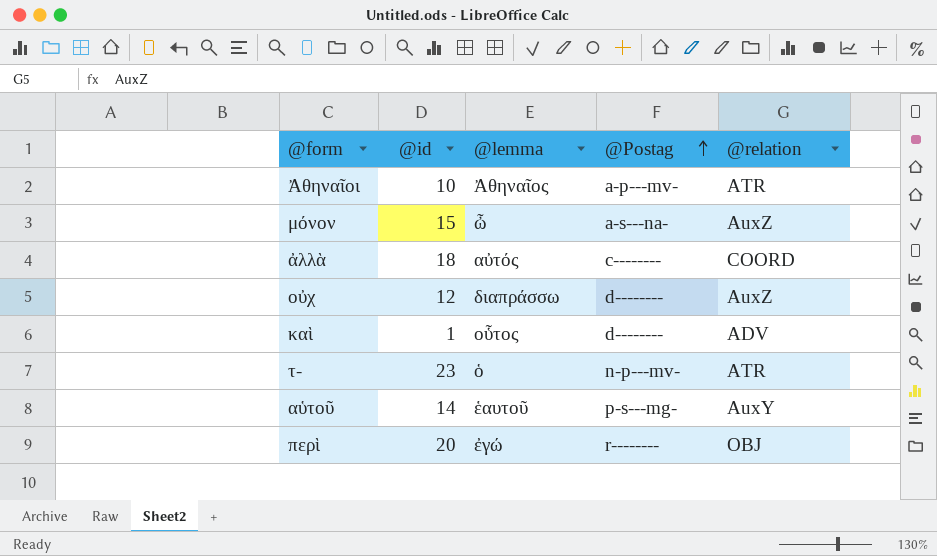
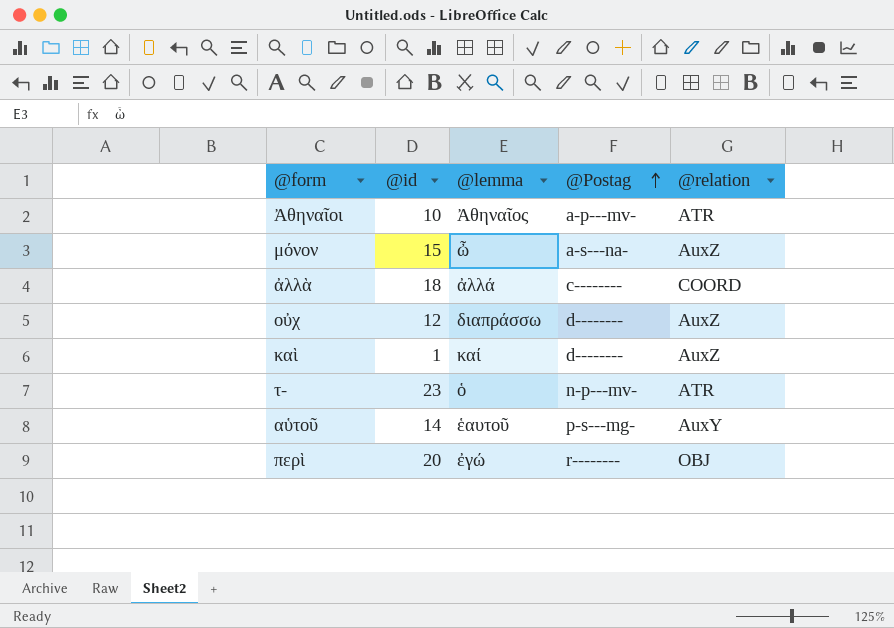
ἀλλὰ | @lemma: αὐτός -> ἀλλά
καὶ | @lemma: οὗτος -> καί
καὶ | @relation: ADV -> AuxZ

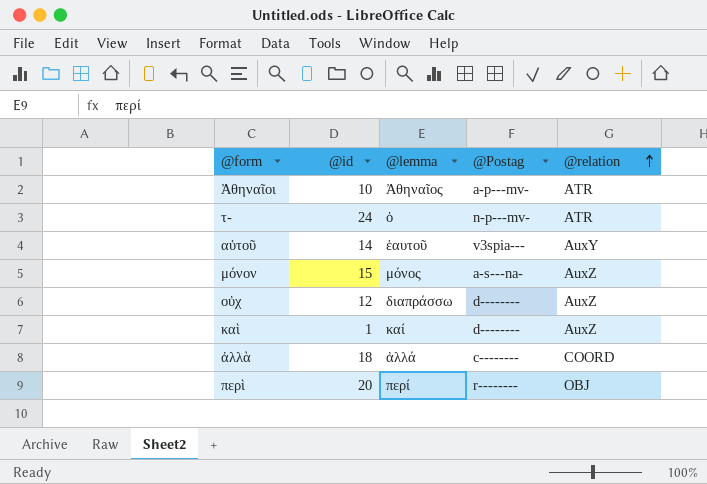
row order: @Postag ascending -> @relation ascending
τ- | @id: 23 -> 24
αὑτοῦ | @Postag: p-s---mg- -> v3spia---
μόνον | @lemma: ὦ -> μόνος
περὶ | @lemma: ἐγώ -> περί

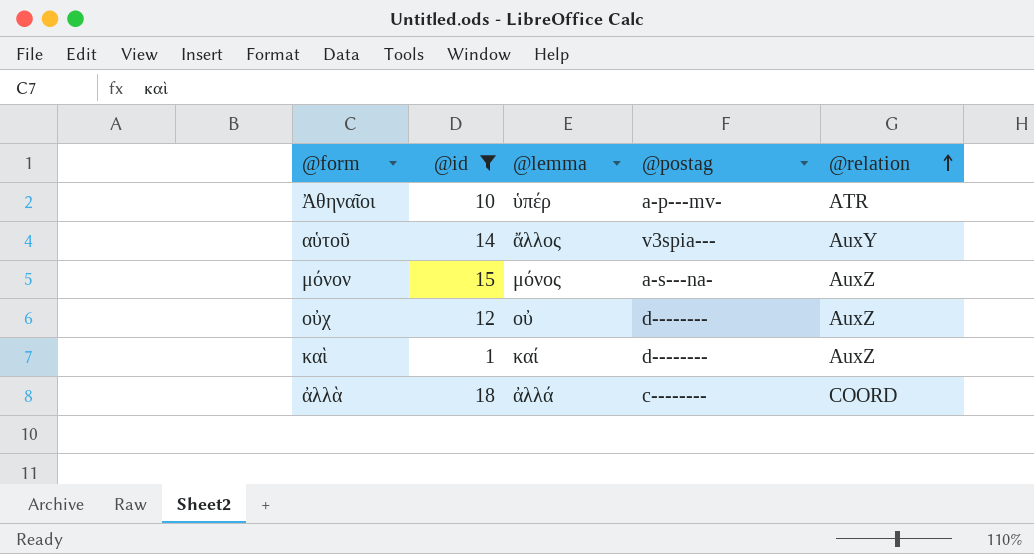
filter: none -> @id <= 18
column name: @Postag -> @postag
Ἀθηναῖοι | @lemma: Ἀθηναῖος -> ὑπέρ
αὑτοῦ | @lemma: ἑαυτοῦ -> ἄλλος
οὐχ | @lemma: διαπράσσω -> οὐ

